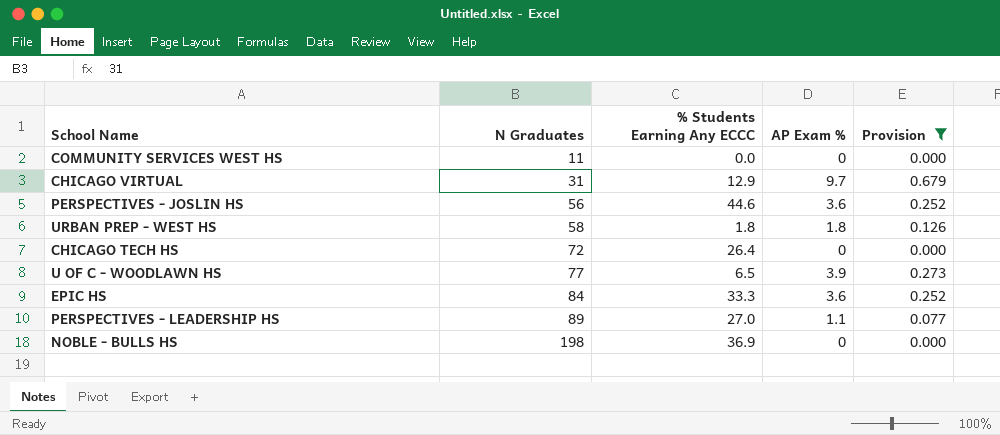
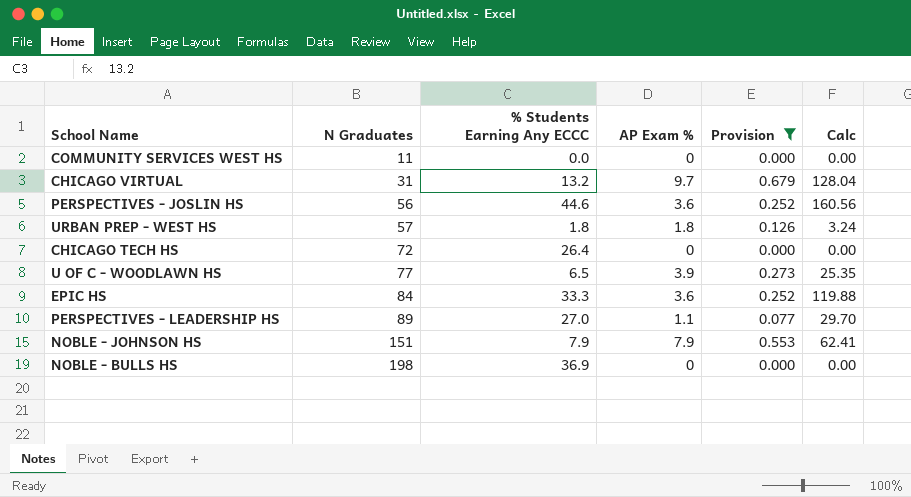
column Calc | formula: none -> [% Students Earning Any ECCC] * [AP Exam %]
CHICAGO VIRTUAL | % Students Earning Any ECCC: 12.9 -> 13.2
URBAN PREP - WEST HS | N Graduates: 58 -> 57
row NOBLE - JOHNSON HS: none -> 151 | 7.9 | 7.9 | 0.553 | 62.41

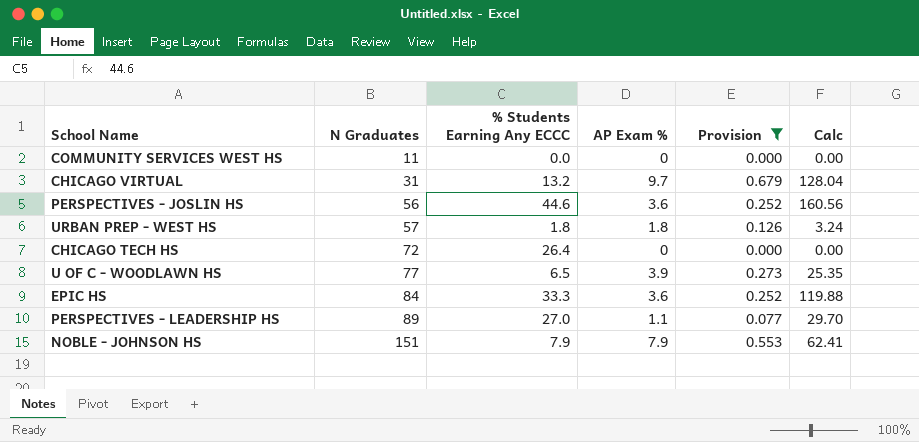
row NOBLE - BULLS HS: 198 | 36.9 | 0 | 0.000 | 0.00 -> none

